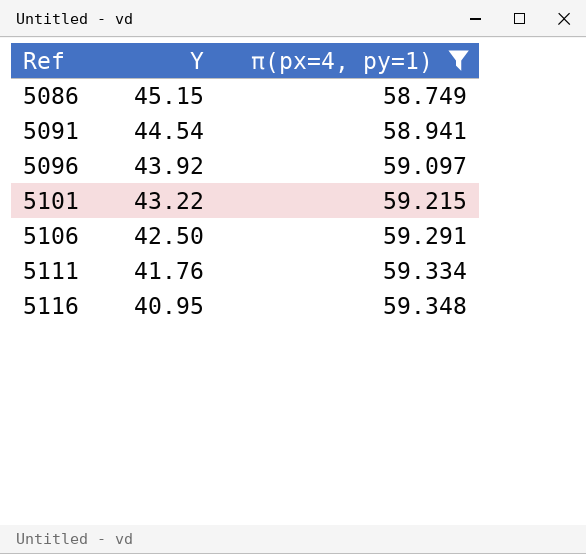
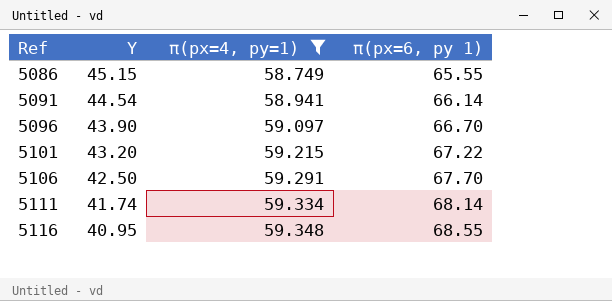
column π(px=6, py 1) | position: none -> 4
5096 | Y: 43.92 -> 43.90
5101 | Y: 43.22 -> 43.20
5111 | Y: 41.76 -> 41.74

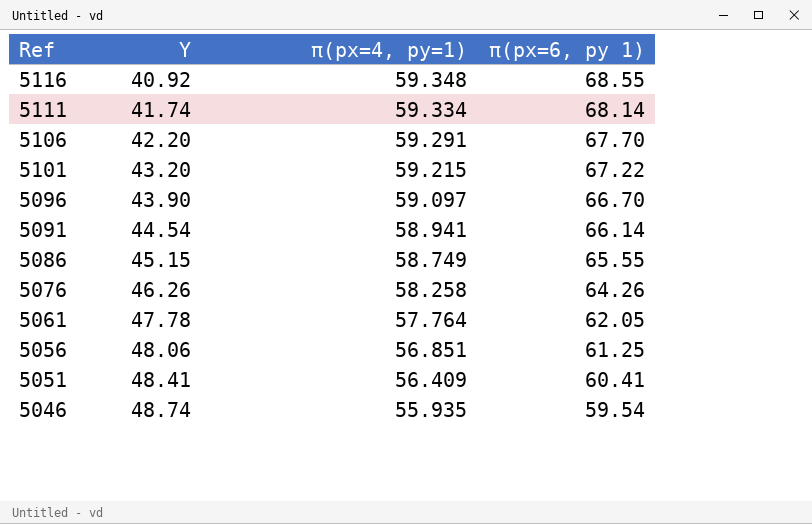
filter: π(px=4, py=1) >= 58.749 -> none
row order: Ref ascending -> Ref descending
5116 | Y: 40.95 -> 40.92
5106 | Y: 42.50 -> 42.20

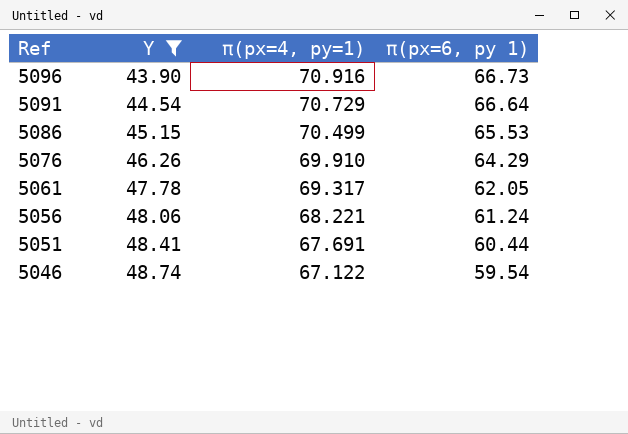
filter: none -> Y >= 43.90
5096 | π(px=4, py=1): 59.097 -> 70.916
5096 | π(px=6, py 1): 66.70 -> 66.73
5091 | π(px=4, py=1): 58.941 -> 70.729
5091 | π(px=6, py 1): 66.14 -> 66.64
5086 | π(px=4, py=1): 58.749 -> 70.499
5086 | π(px=6, py 1): 65.55 -> 65.53
5076 | π(px=4, py=1): 58.258 -> 69.910
5076 | π(px=6, py 1): 64.26 -> 64.29
5061 | π(px=4, py=1): 57.764 -> 69.317
5056 | π(px=4, py=1): 56.851 -> 68.221
5056 | π(px=6, py 1): 61.25 -> 61.24
5051 | π(px=4, py=1): 56.409 -> 67.691
5051 | π(px=6, py 1): 60.41 -> 60.44
5046 | π(px=4, py=1): 55.935 -> 67.122

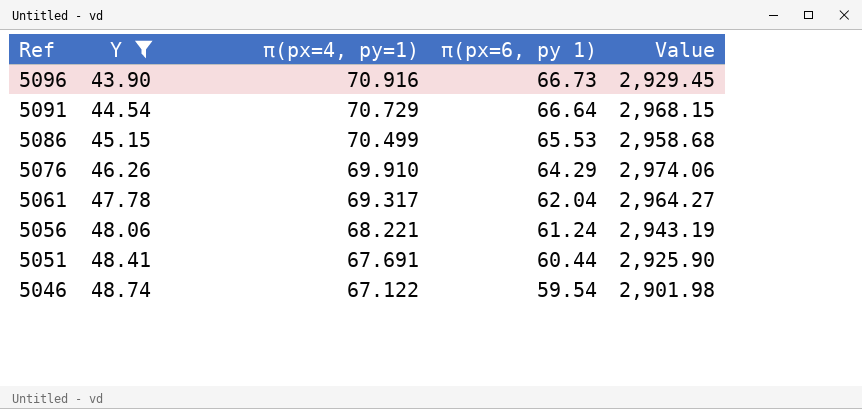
column Value | formula: none -> [Y] * [π(px=6, py 1)]
5061 | π(px=6, py 1): 62.05 -> 62.04

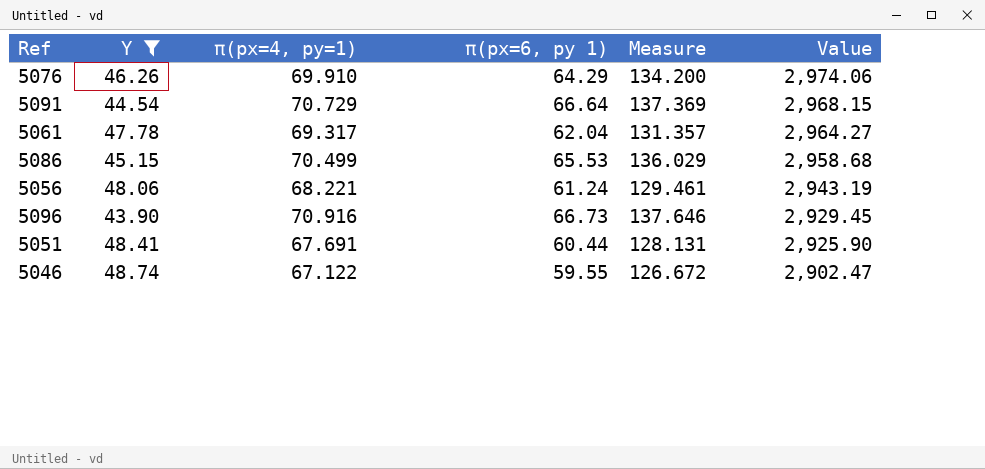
row order: Ref descending -> Value descending
column Measure | formula: none -> [π(px=4, py=1)] + [π(px=6, py 1)]
5046 | π(px=6, py 1): 59.54 -> 59.55
5046 | Value: 2,901.98 -> 2,902.47

